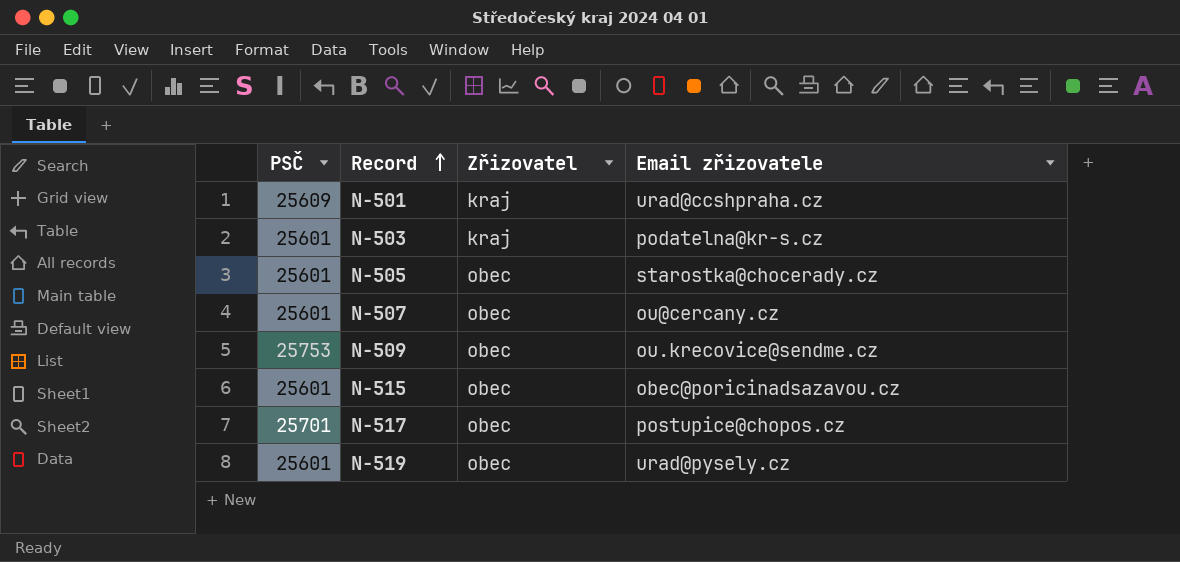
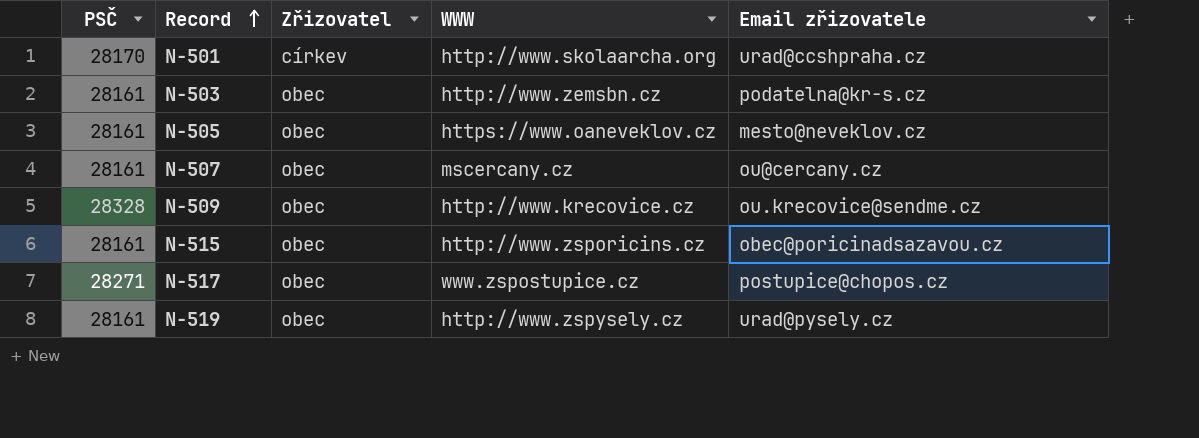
column WWW | position: none -> 4
N-501 | PSČ: 25609 -> 28170
N-501 | Zřizovatel: kraj -> církev
N-503 | PSČ: 25601 -> 28161
N-503 | Zřizovatel: kraj -> obec
N-505 | PSČ: 25601 -> 28161
N-505 | Email zřizovatele: starostka@chocerady.cz -> mesto@neveklov.cz
N-507 | PSČ: 25601 -> 28161
N-509 | PSČ: 25753 -> 28328
N-515 | PSČ: 25601 -> 28161
N-517 | PSČ: 25701 -> 28271
N-519 | PSČ: 25601 -> 28161

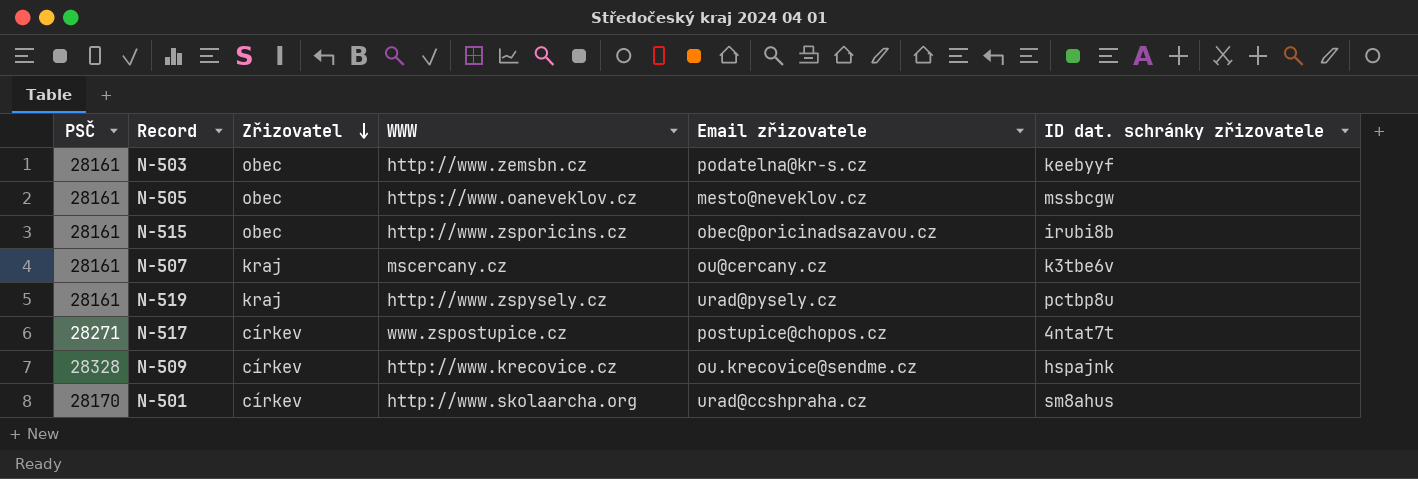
row order: Record ascending -> Zřizovatel descending
column ID dat. schránky zřizovatele | position: none -> 6
N-507 | Zřizovatel: obec -> kraj
N-519 | Zřizovatel: obec -> kraj
N-517 | Zřizovatel: obec -> církev
N-509 | Zřizovatel: obec -> církev

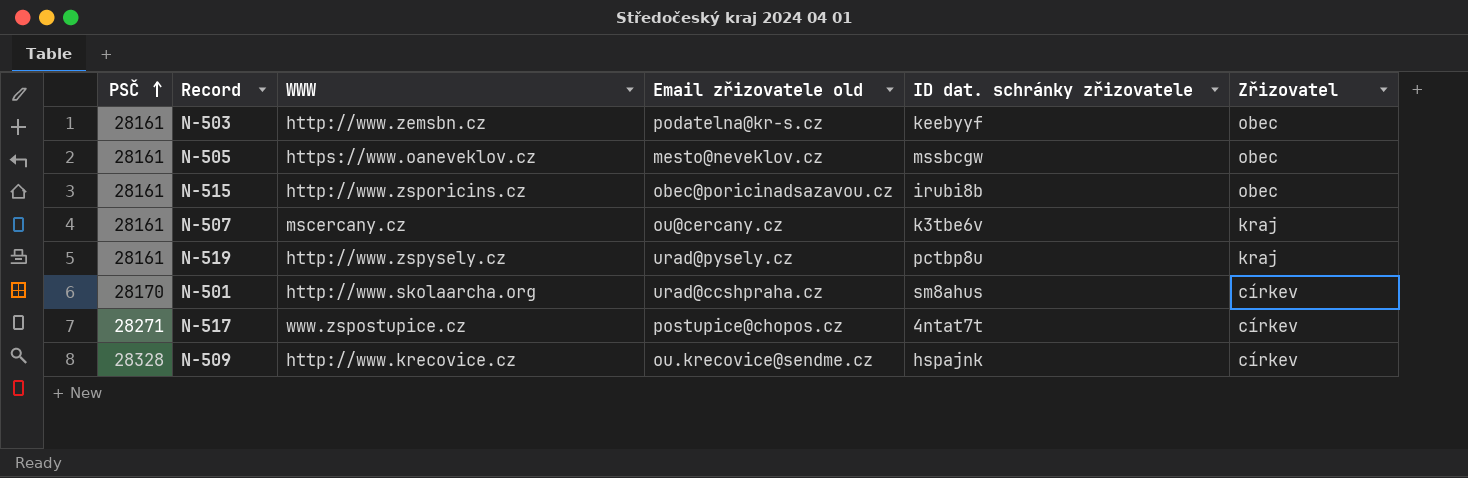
row order: Zřizovatel descending -> PSČ ascending
column name: Email zřizovatele -> Email zřizovatele old
column Zřizovatel | position: 3 -> 6

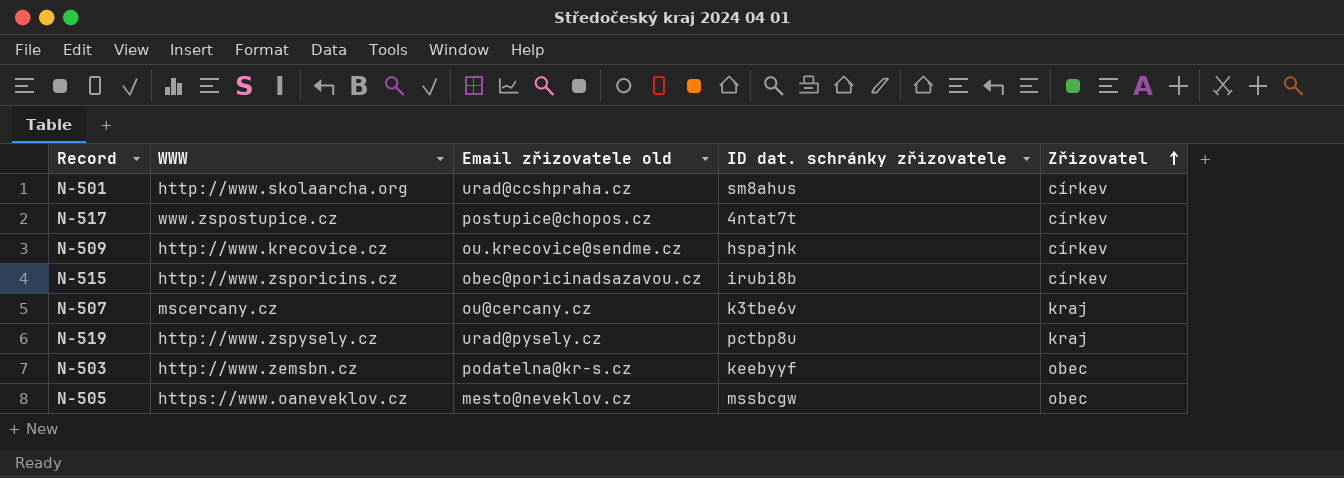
row order: PSČ ascending -> Zřizovatel ascending
column PSČ | position: 1 -> none
N-515 | Zřizovatel: obec -> církev

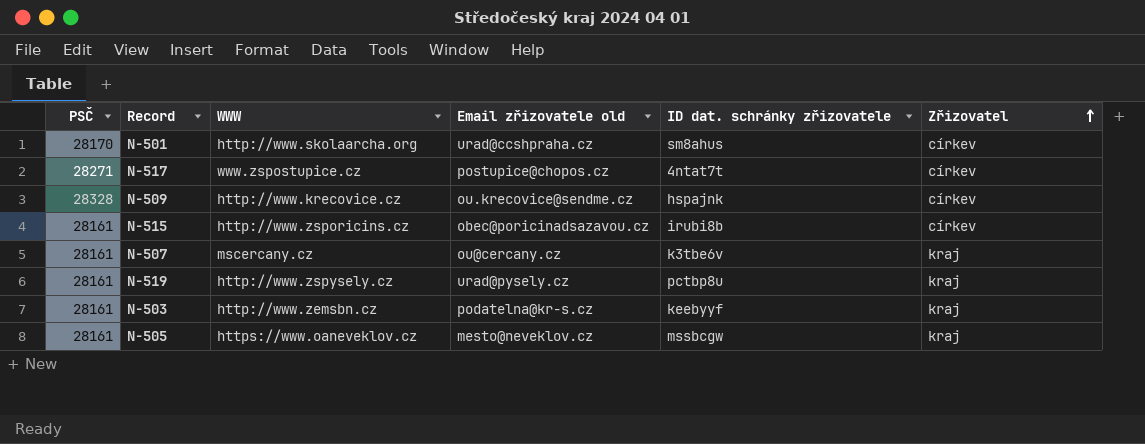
column PSČ | position: none -> 1
N-503 | Zřizovatel: obec -> kraj
N-505 | Zřizovatel: obec -> kraj

